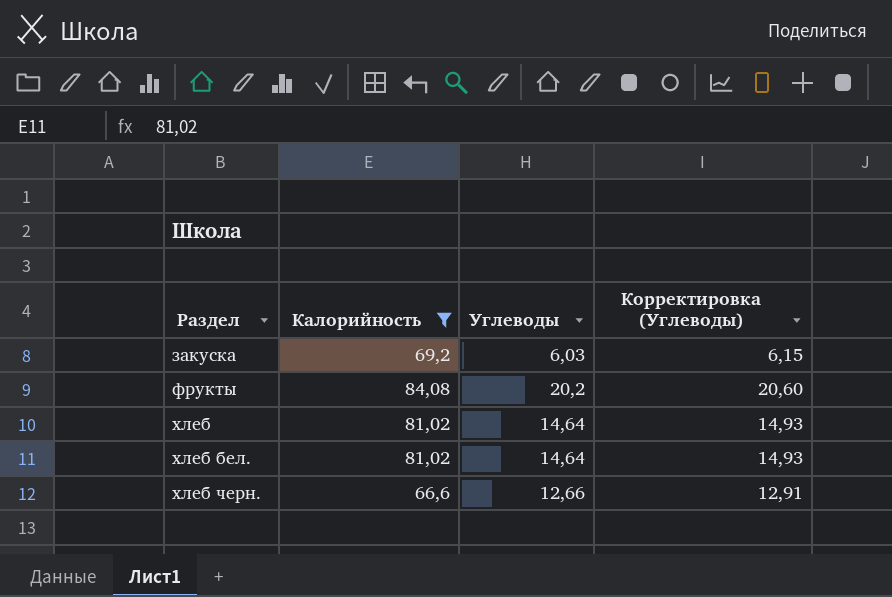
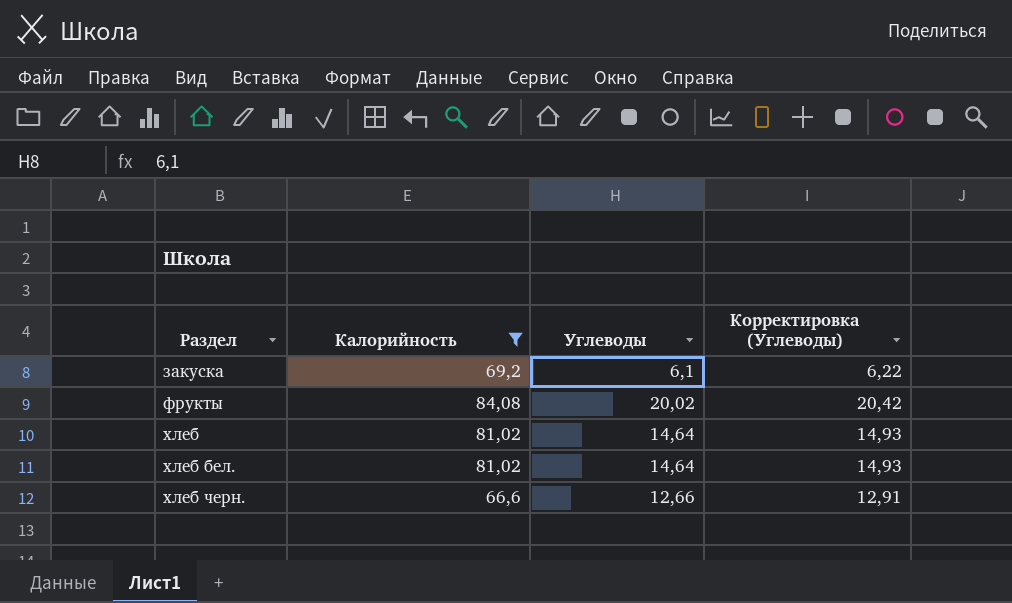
закуска | Углеводы: 6,03 -> 6,1
закуска | Корректировка (Углеводы): 6,15 -> 6,22
фрукты | Углеводы: 20,2 -> 20,02
фрукты | Корректировка (Углеводы): 20,60 -> 20,42

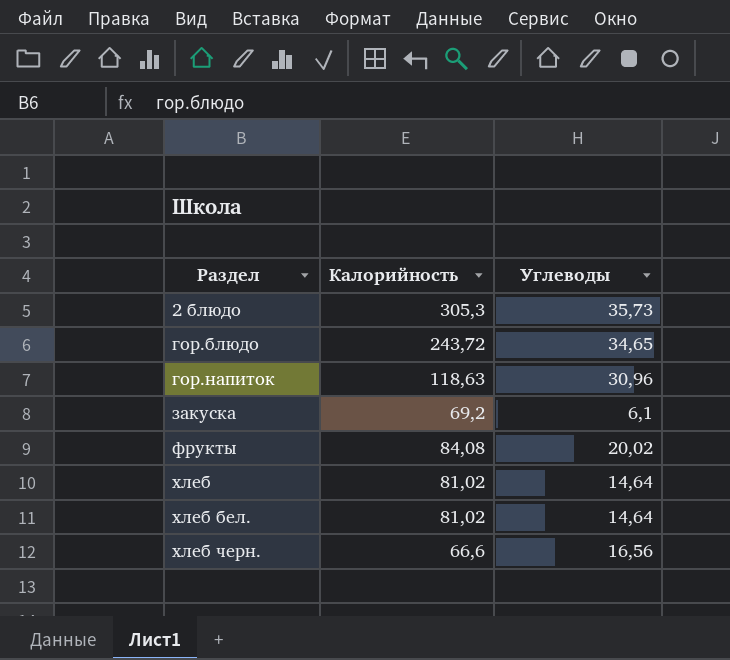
filter: Калорийность <= 84,08 -> none
column Корректировка (Углеводы) | formula: [Углеводы] * 1,02 -> none
хлеб черн. | Углеводы: 12,66 -> 16,56

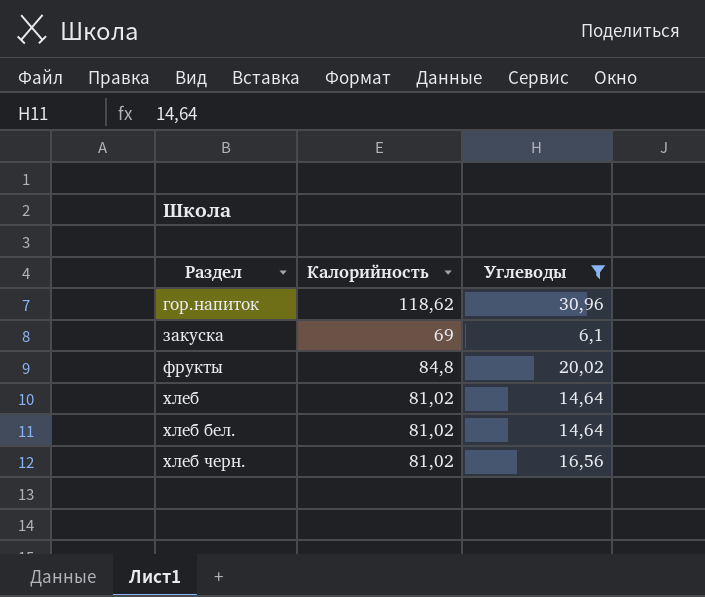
filter: none -> Углеводы <= 30,96
гор.напиток | Калорийность: 118,63 -> 118,62
закуска | Калорийность: 69,2 -> 69
фрукты | Калорийность: 84,08 -> 84,8
хлеб черн. | Калорийность: 66,6 -> 81,02

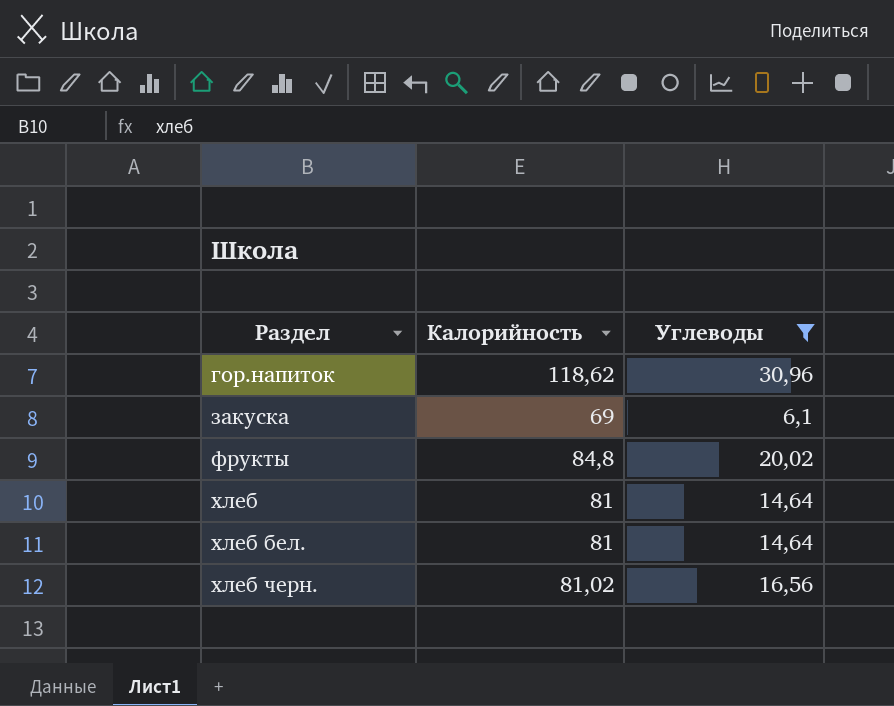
хлеб | Калорийность: 81,02 -> 81
хлеб бел. | Калорийность: 81,02 -> 81

